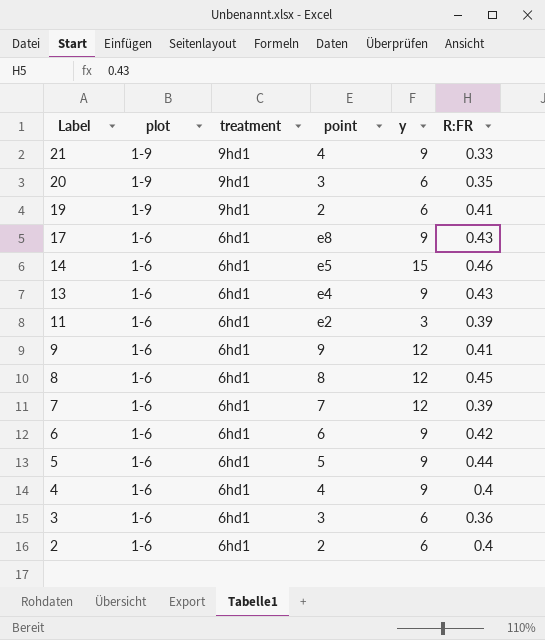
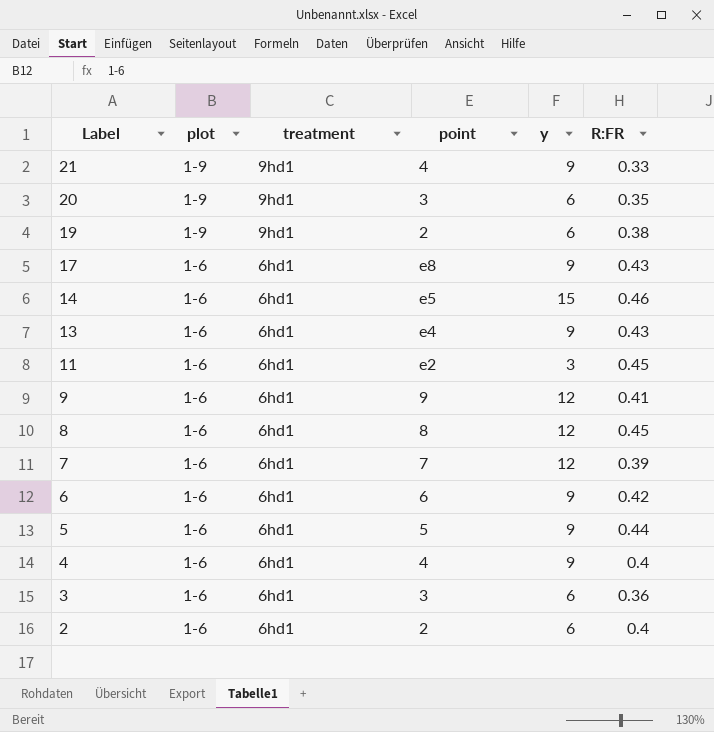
19 | R:FR: 0.41 -> 0.38
11 | R:FR: 0.39 -> 0.45

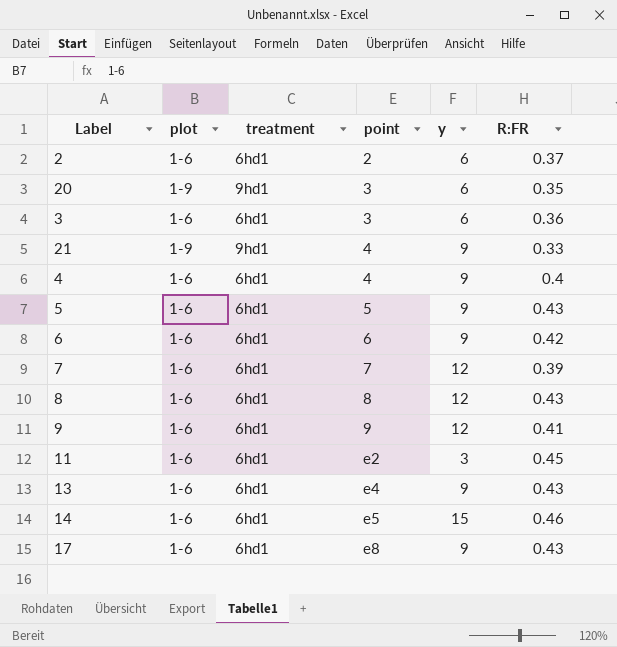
row order: Label descending -> point ascending
row 19: 1-9 | 9hd1 | 2 | 6 | 0.38 -> none
2 | R:FR: 0.4 -> 0.37
5 | R:FR: 0.44 -> 0.43
8 | R:FR: 0.45 -> 0.43

